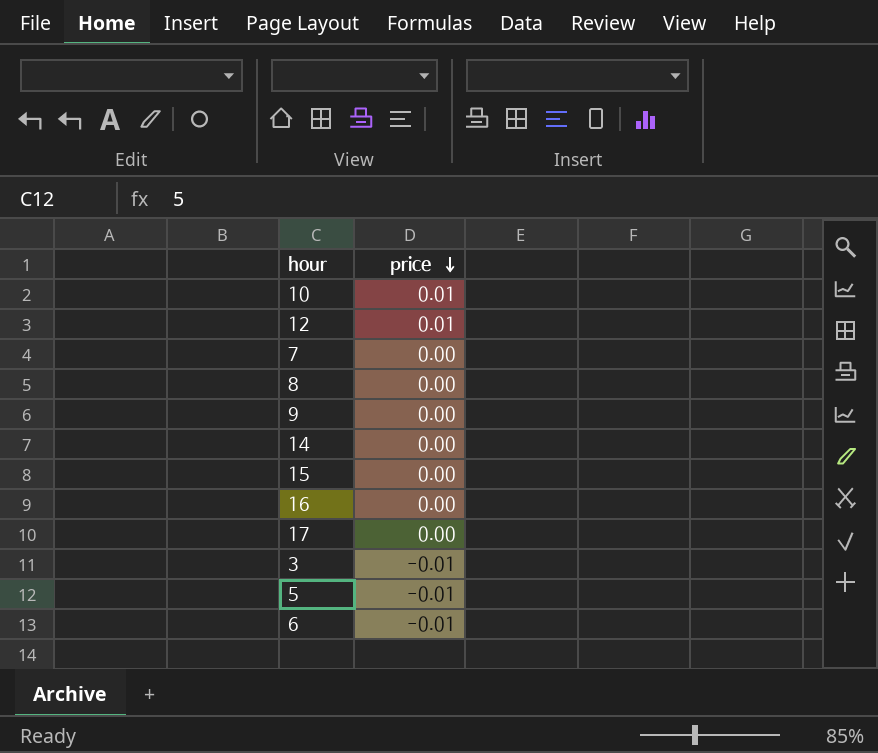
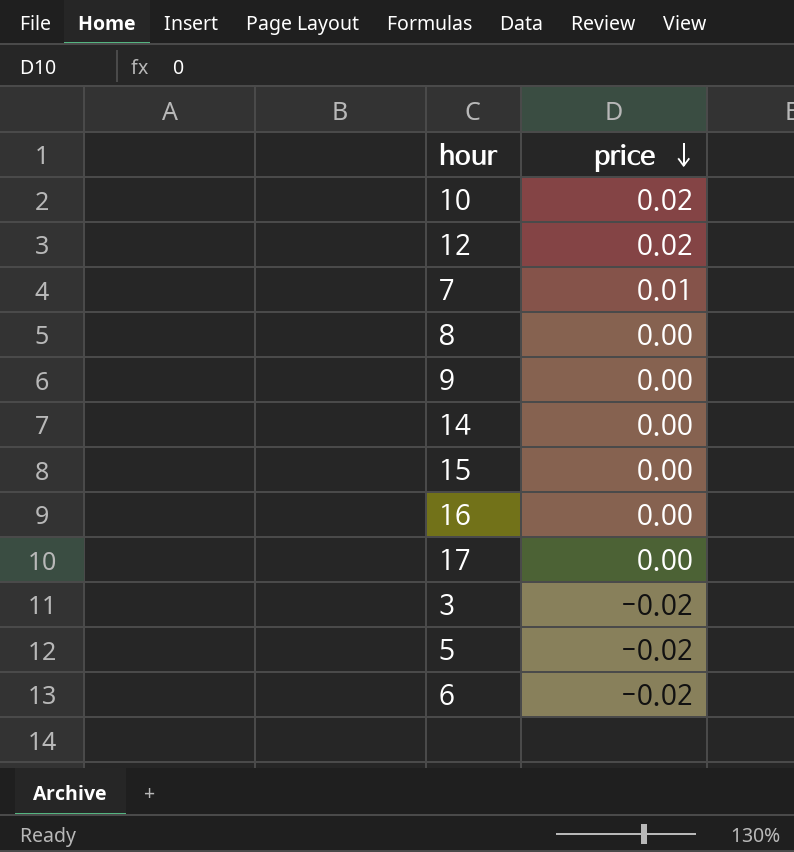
10 | price: 0.01 -> 0.02
12 | price: 0.01 -> 0.02
7 | price: 0.00 -> 0.01
3 | price: -0.01 -> -0.02
5 | price: -0.01 -> -0.02
6 | price: -0.01 -> -0.02

